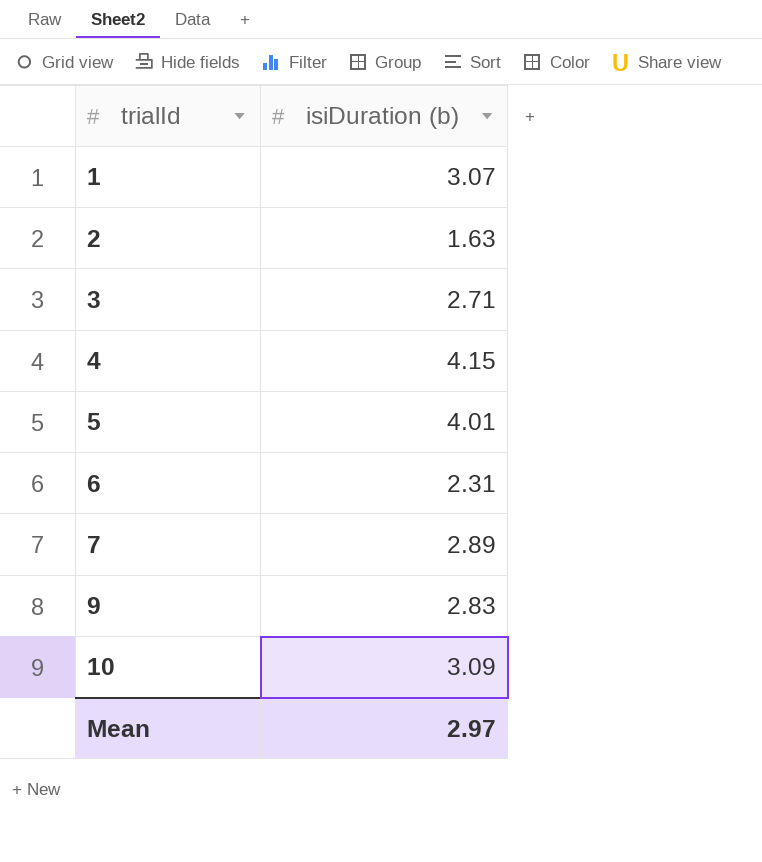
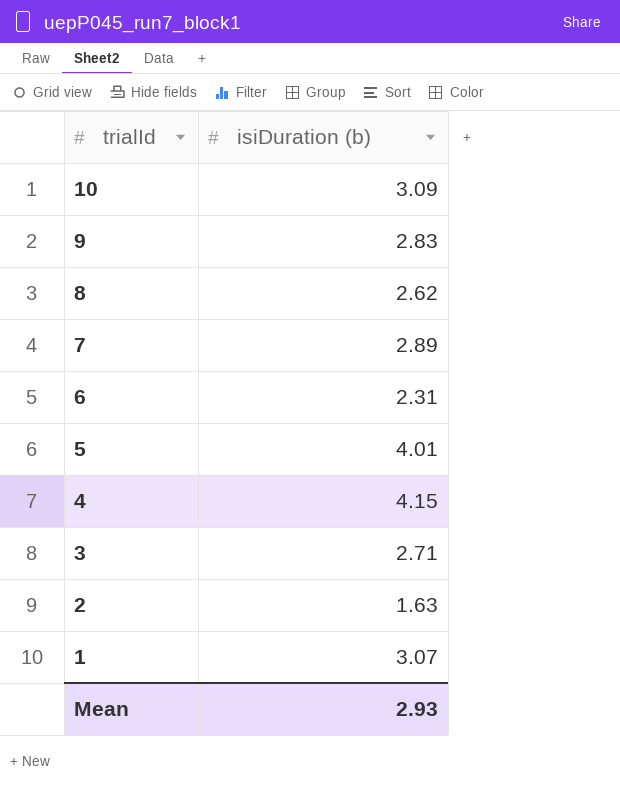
row order: trialId ascending -> trialId descending
row 8: none -> 2.62
Mean | isiDuration (b): 2.97 -> 2.93

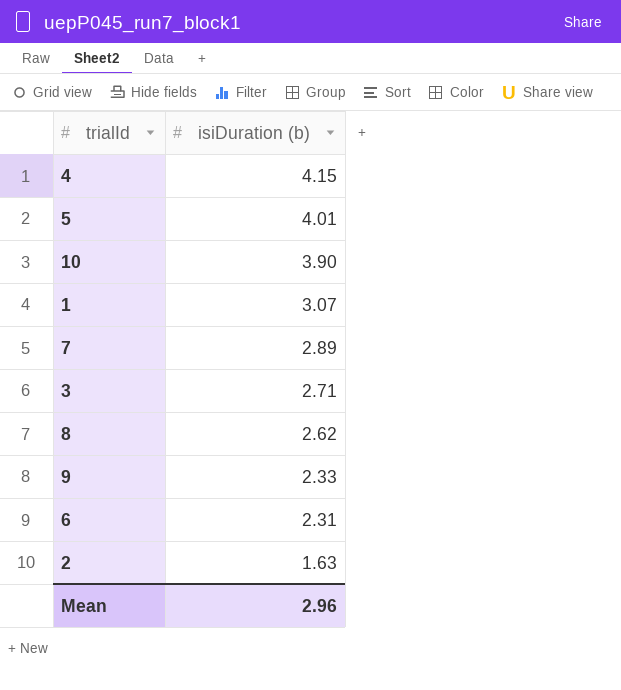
row order: trialId descending -> isiDuration (b) descending
10 | isiDuration (b): 3.09 -> 3.90
9 | isiDuration (b): 2.83 -> 2.33
Mean | isiDuration (b): 2.93 -> 2.96

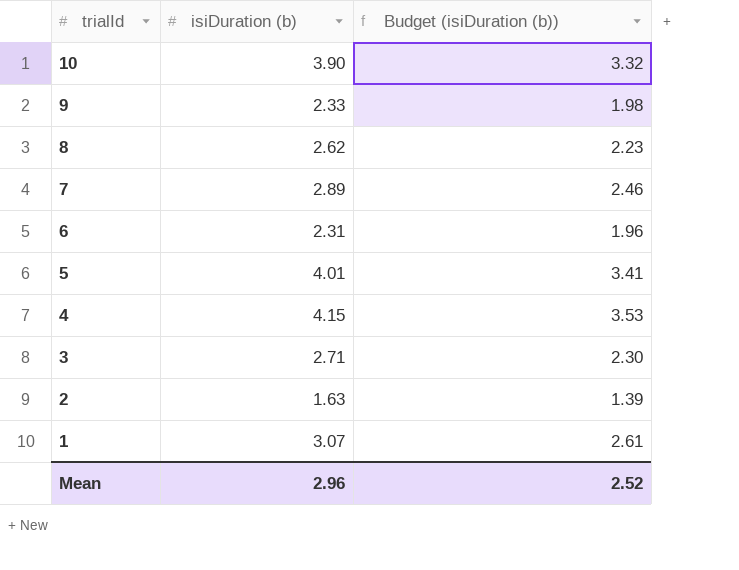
row order: isiDuration (b) descending -> trialId descending
column Budget (isiDuration (b)) | formula: none -> [isiDuration (b)] * 0.85

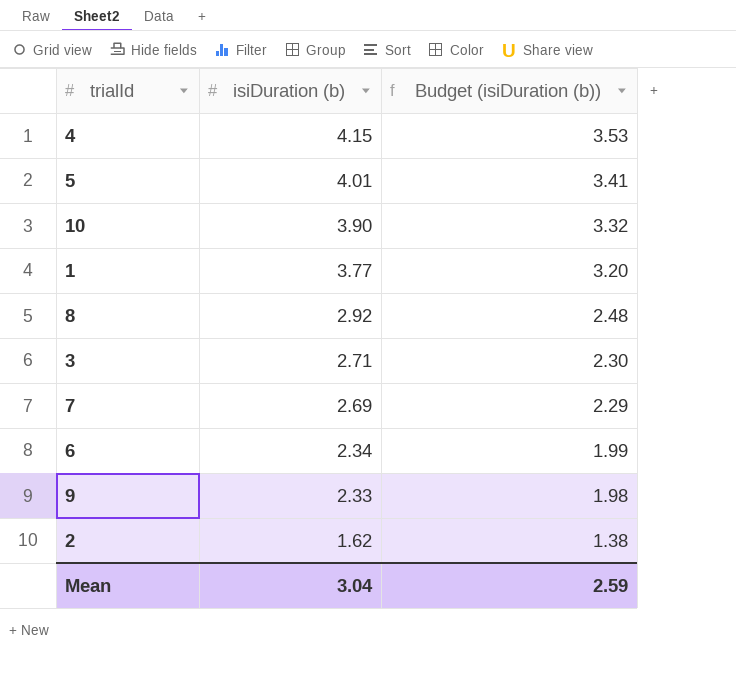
row order: trialId descending -> isiDuration (b) descending
1 | isiDuration (b): 3.07 -> 3.77
1 | Budget (isiDuration (b)): 2.61 -> 3.20
8 | isiDuration (b): 2.62 -> 2.92
8 | Budget (isiDuration (b)): 2.23 -> 2.48
7 | isiDuration (b): 2.89 -> 2.69
7 | Budget (isiDuration (b)): 2.46 -> 2.29
6 | isiDuration (b): 2.31 -> 2.34
6 | Budget (isiDuration (b)): 1.96 -> 1.99
2 | isiDuration (b): 1.63 -> 1.62
2 | Budget (isiDuration (b)): 1.39 -> 1.38
Mean | isiDuration (b): 2.96 -> 3.04
Mean | Budget (isiDuration (b)): 2.52 -> 2.59

